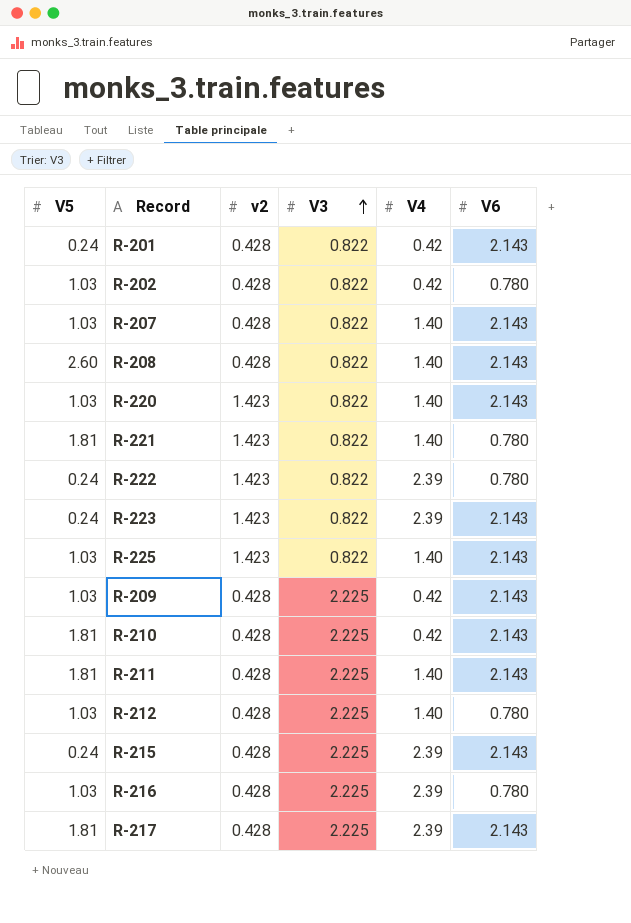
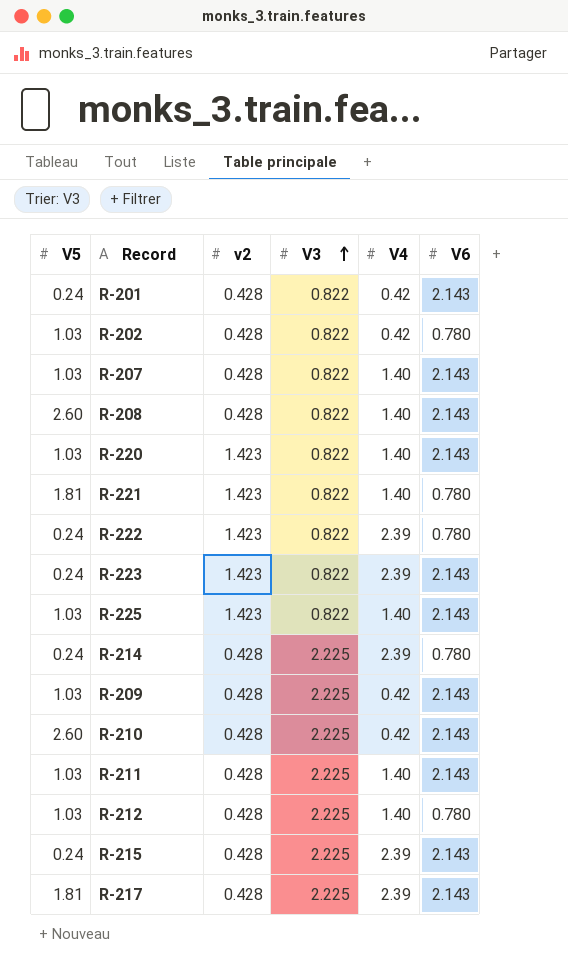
row R-216: 1.03 | 0.428 | 2.225 | 2.39 | 0.780 -> none
row R-214: none -> 0.24 | 0.428 | 2.225 | 2.39 | 0.780
R-210 | V5: 1.81 -> 2.60
R-211 | V5: 1.81 -> 1.03

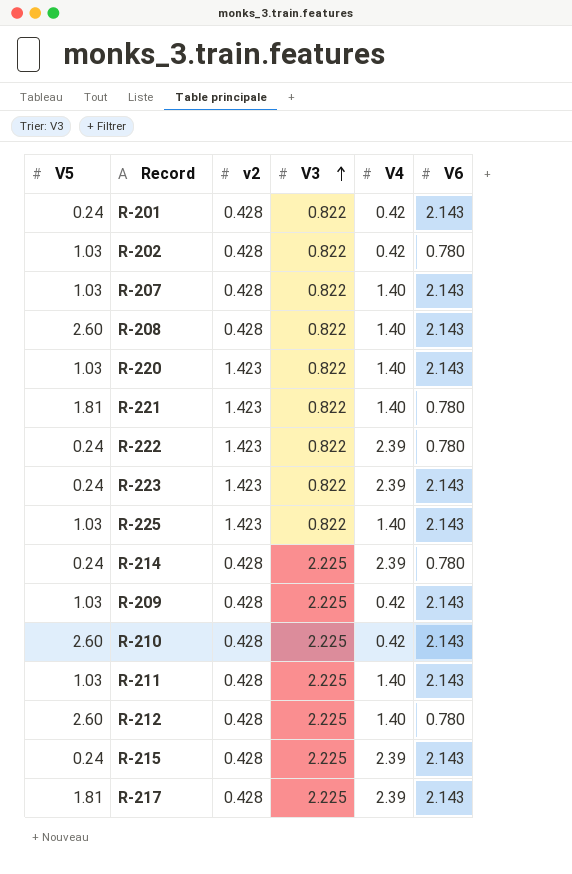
R-212 | V5: 1.03 -> 2.60

